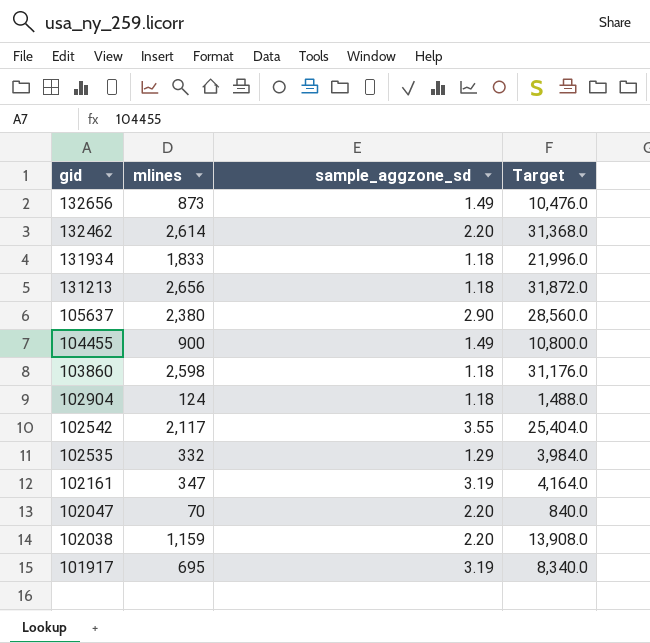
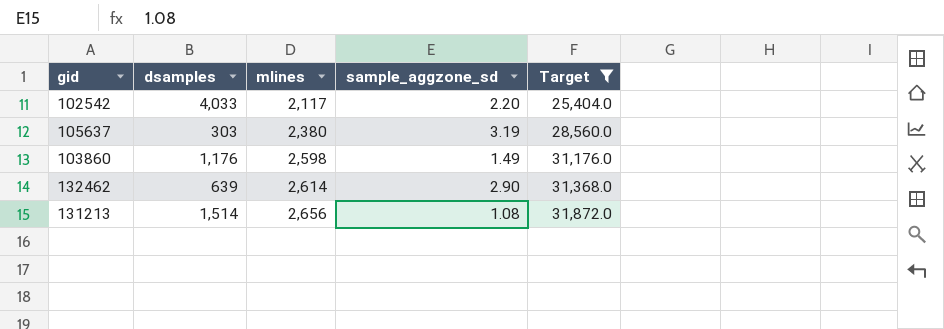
filter: none -> Target >= 25,404.0
row order: gid descending -> mlines ascending
column dsamples | position: none -> 2
102542 | sample_aggzone_sd: 3.55 -> 2.20
105637 | sample_aggzone_sd: 2.90 -> 3.19
103860 | sample_aggzone_sd: 1.18 -> 1.49
132462 | sample_aggzone_sd: 2.20 -> 2.90
131213 | sample_aggzone_sd: 1.18 -> 1.08

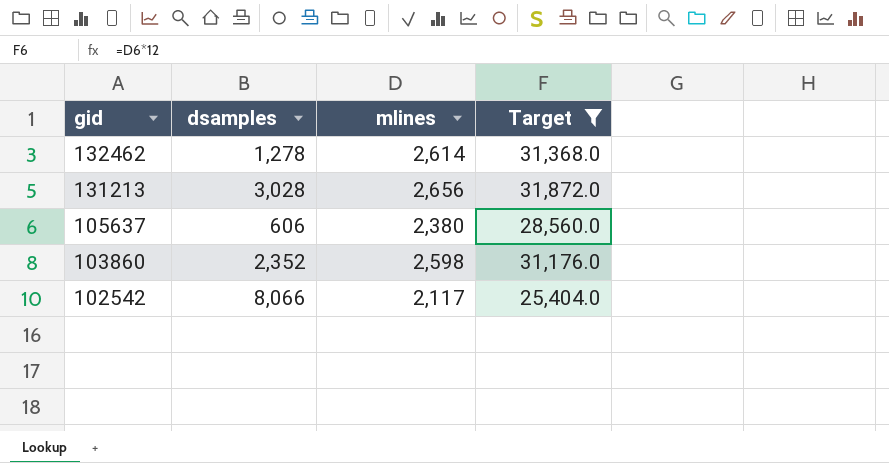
row order: mlines ascending -> gid descending
column sample_aggzone_sd | position: 4 -> none
132462 | dsamples: 639 -> 1,278
131213 | dsamples: 1,514 -> 3,028
105637 | dsamples: 303 -> 606
103860 | dsamples: 1,176 -> 2,352
102542 | dsamples: 4,033 -> 8,066

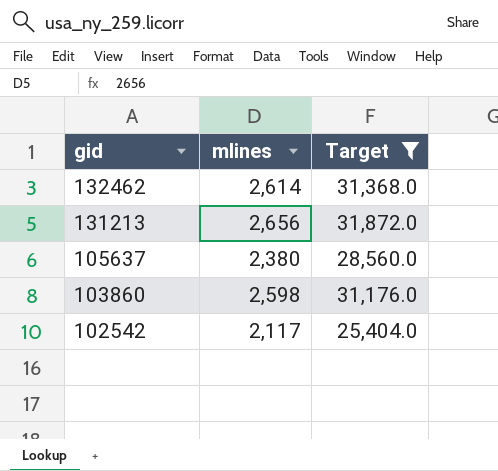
column dsamples | position: 2 -> none

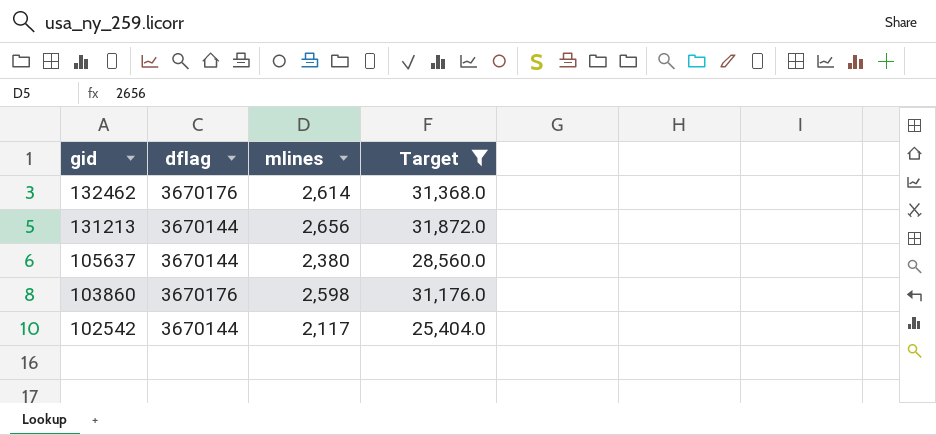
column dflag | position: none -> 2

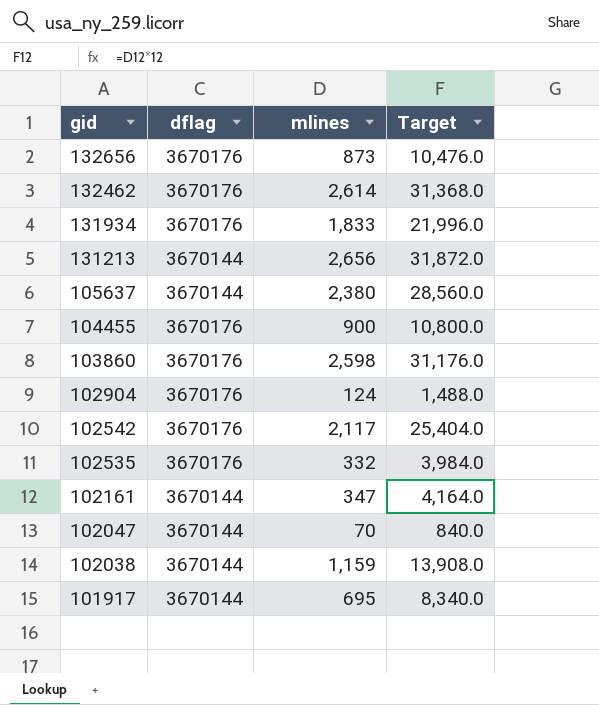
filter: Target >= 25,404.0 -> none
102542 | dflag: 3670144 -> 3670176

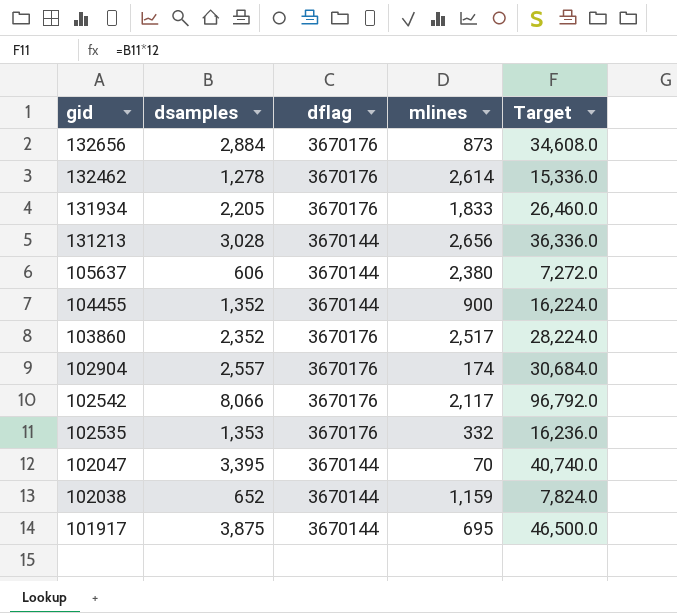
column dsamples | position: none -> 2
column Target | formula: [mlines] * 12 -> [dsamples] * 12
row 102161: 3670144 | 347 | 4,164.0 -> none
104455 | dflag: 3670176 -> 3670144
103860 | mlines: 2,598 -> 2,517
102904 | mlines: 124 -> 174

